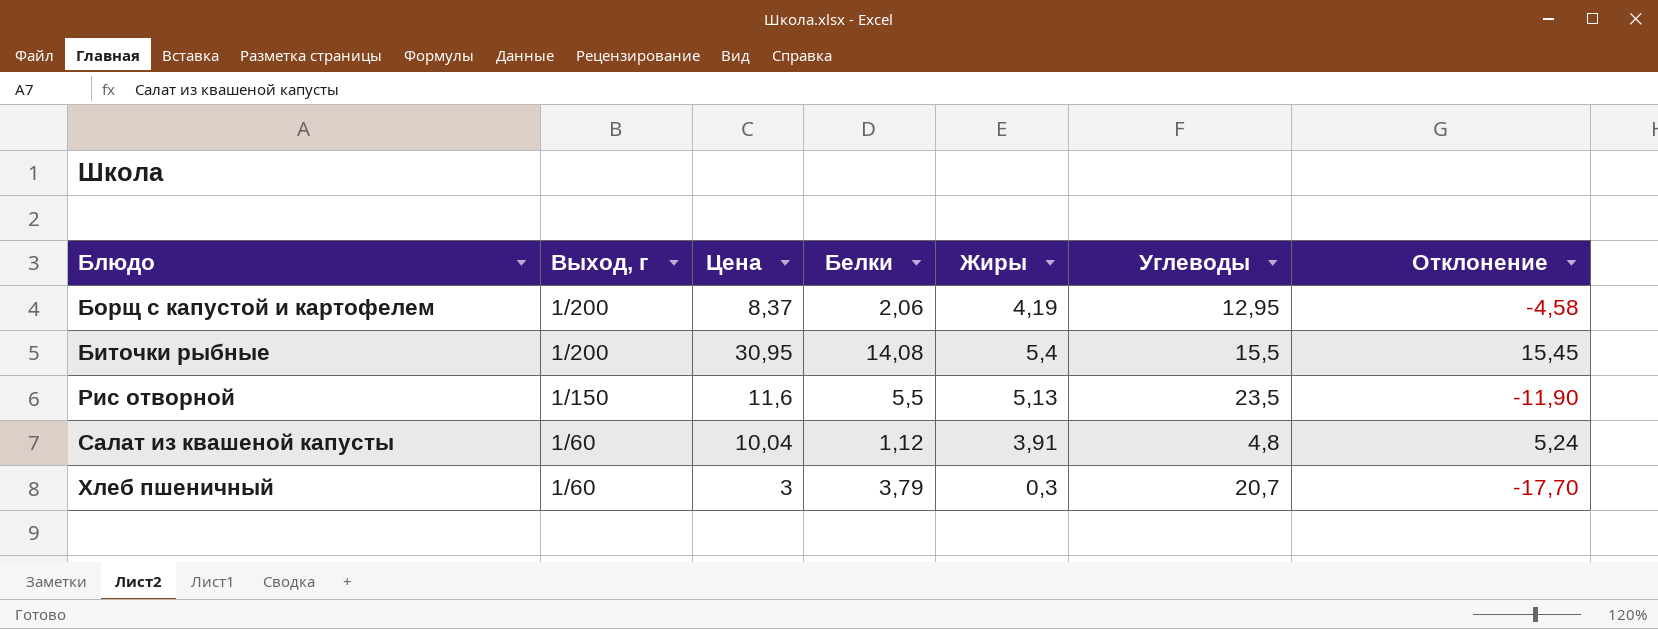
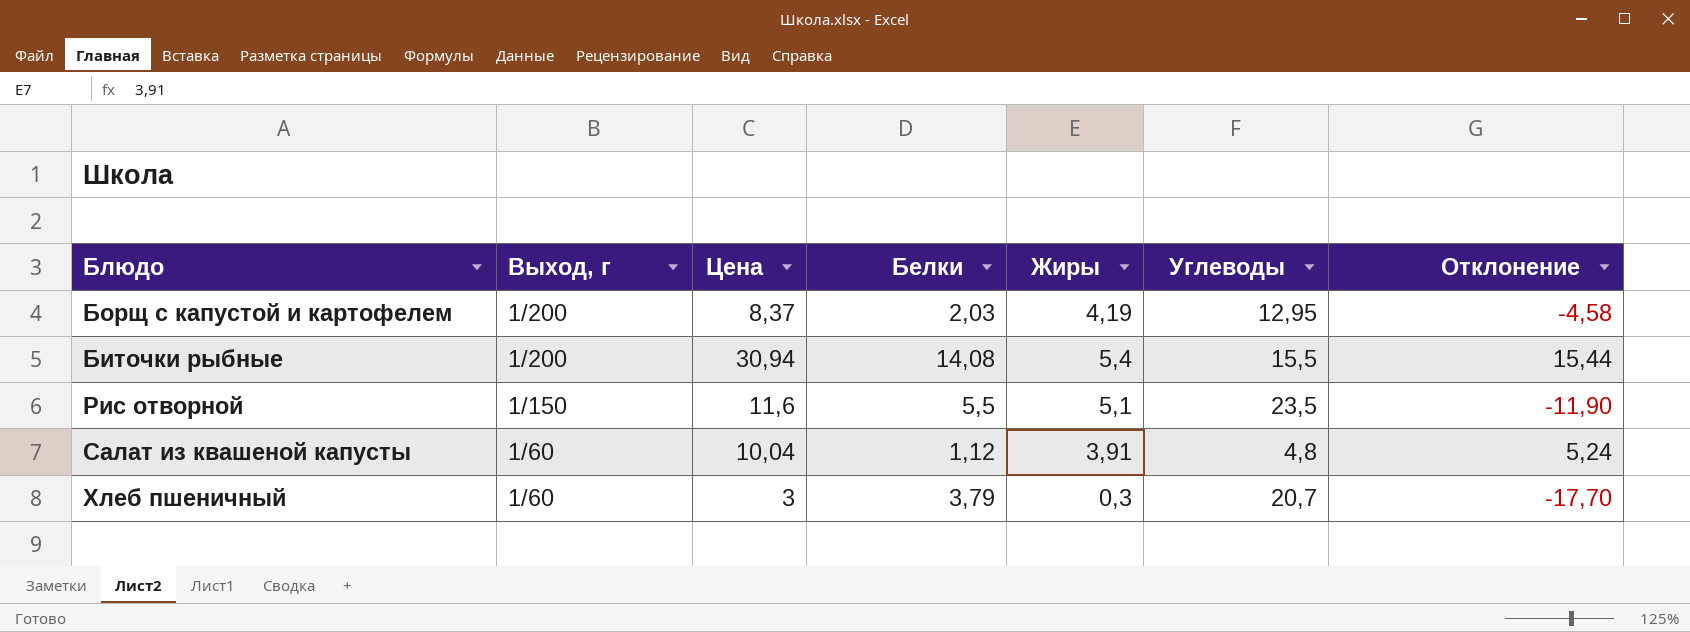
Борщ с капустой и картофелем | Белки: 2,06 -> 2,03
Биточки рыбные | Цена: 30,95 -> 30,94
Биточки рыбные | Отклонение: 15,45 -> 15,44
Рис отворной | Жиры: 5,13 -> 5,1

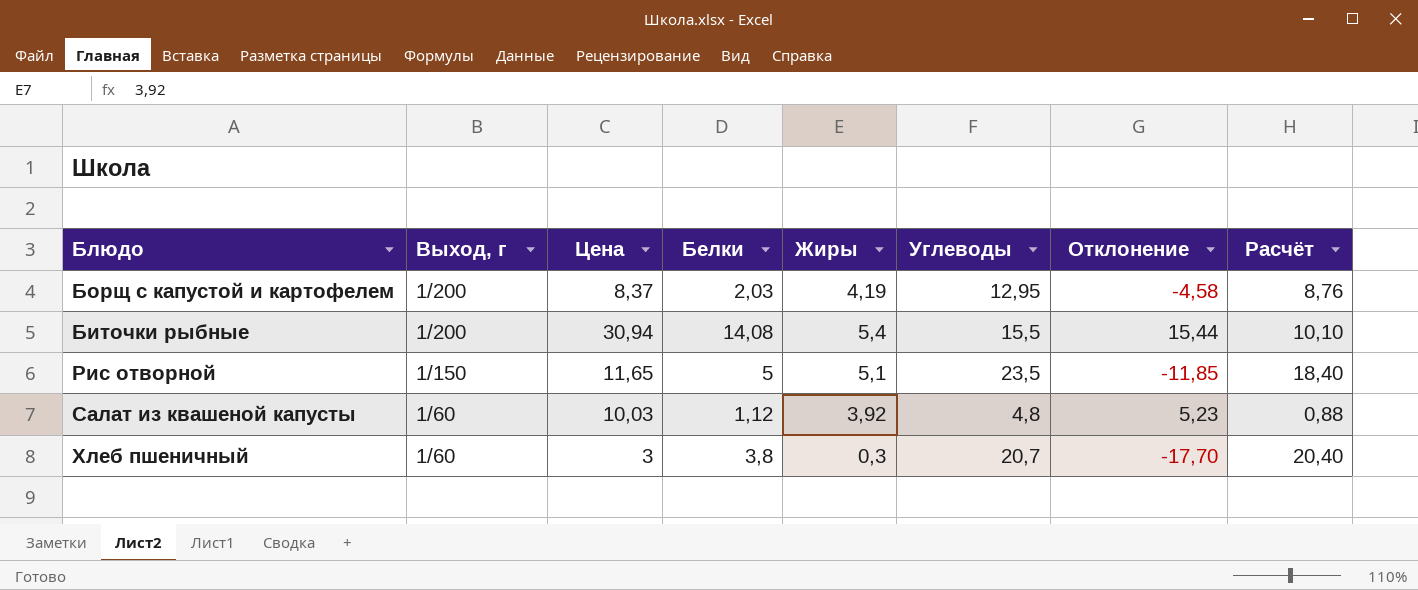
column Расчёт | formula: none -> [Углеводы] - [Жиры]
Рис отворной | Цена: 11,6 -> 11,65
Рис отворной | Белки: 5,5 -> 5
Рис отворной | Отклонение: -11,90 -> -11,85
Салат из квашеной капусты | Цена: 10,04 -> 10,03
Салат из квашеной капусты | Жиры: 3,91 -> 3,92
Салат из квашеной капусты | Отклонение: 5,24 -> 5,23
Хлеб пшеничный | Белки: 3,79 -> 3,8

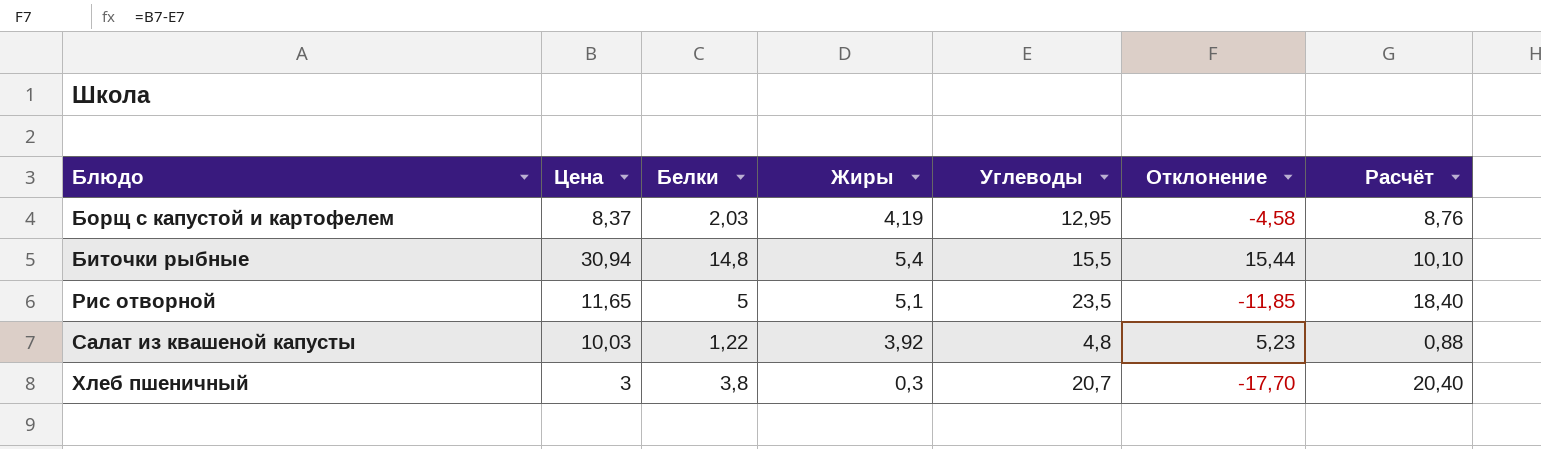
column Выход, г | position: 2 -> none
Биточки рыбные | Белки: 14,08 -> 14,8
Салат из квашеной капусты | Белки: 1,12 -> 1,22

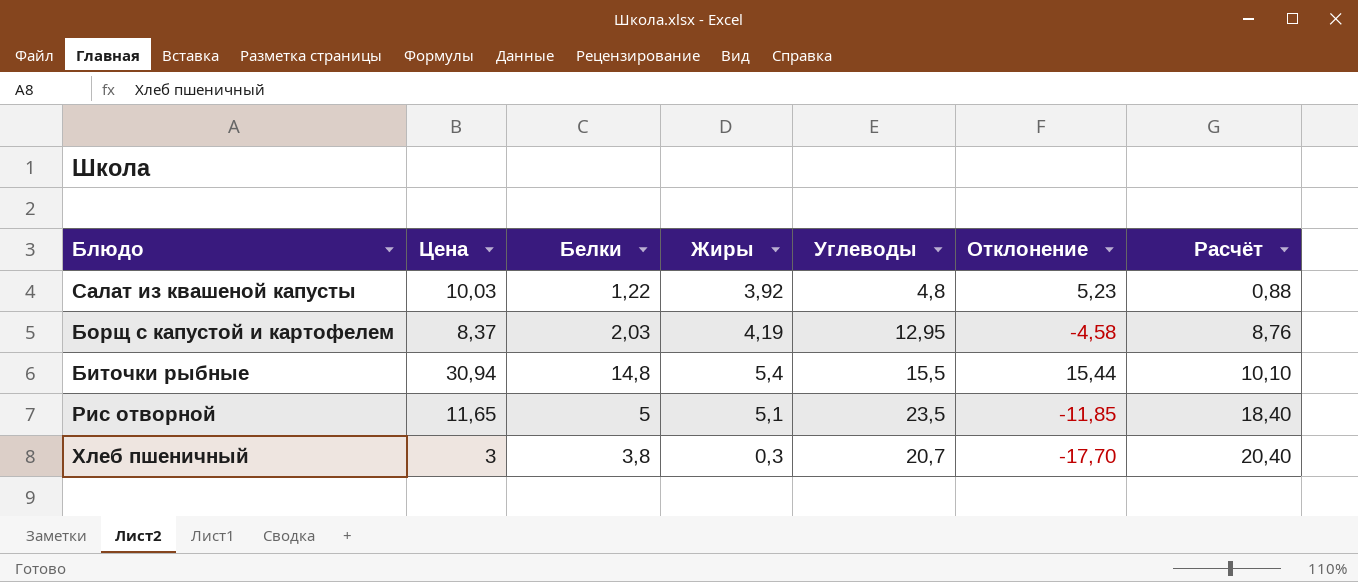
row order: none -> Расчёт ascending

